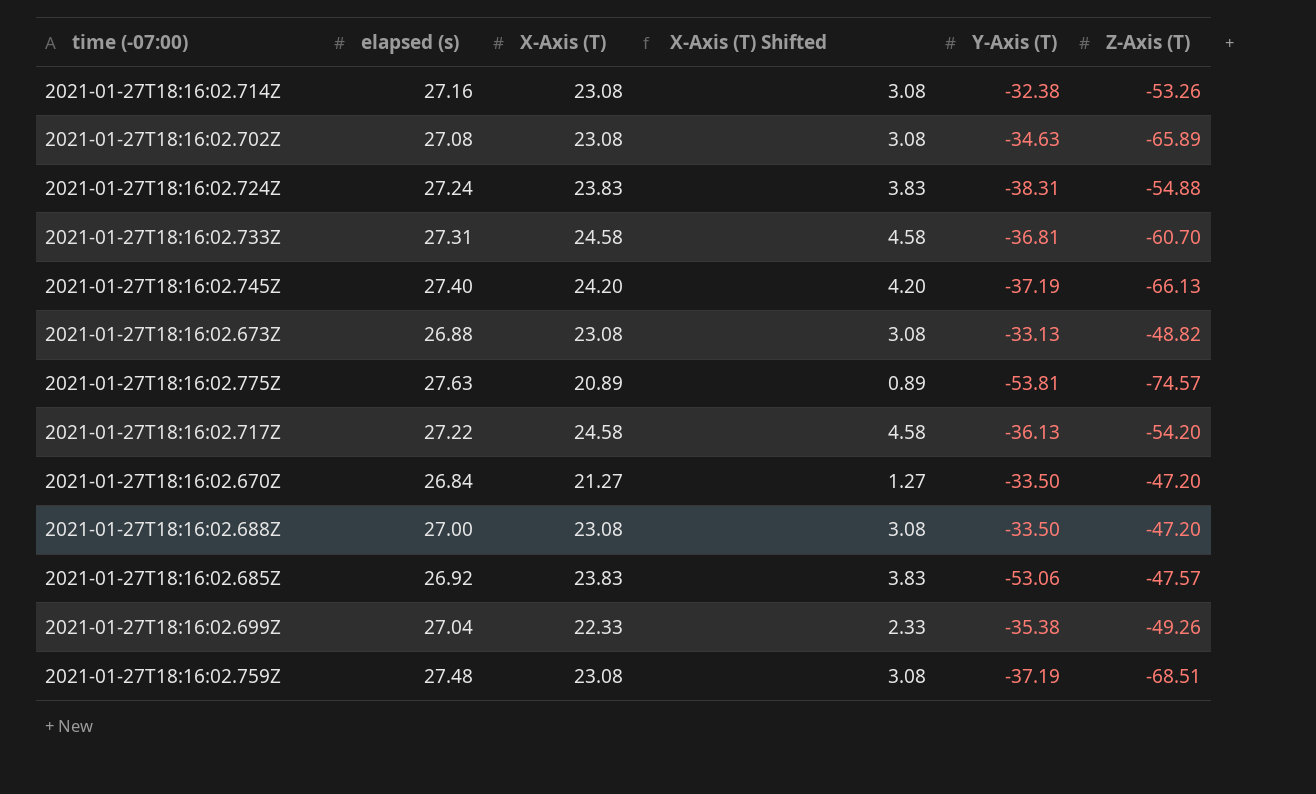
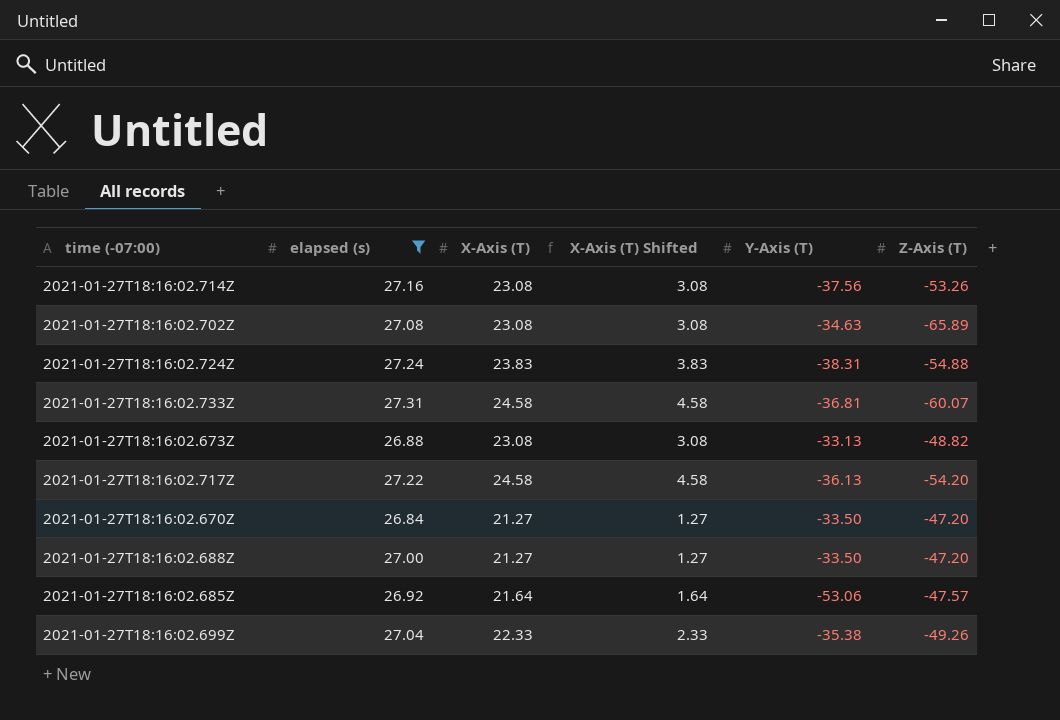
filter: none -> elapsed (s) <= 27.31
2021-01-27T18:16:02.714Z | Y-Axis (T): -32.38 -> -37.56
2021-01-27T18:16:02.733Z | Z-Axis (T): -60.70 -> -60.07
2021-01-27T18:16:02.688Z | X-Axis (T): 23.08 -> 21.27
2021-01-27T18:16:02.688Z | X-Axis (T) Shifted: 3.08 -> 1.27
2021-01-27T18:16:02.685Z | X-Axis (T): 23.83 -> 21.64
2021-01-27T18:16:02.685Z | X-Axis (T) Shifted: 3.83 -> 1.64

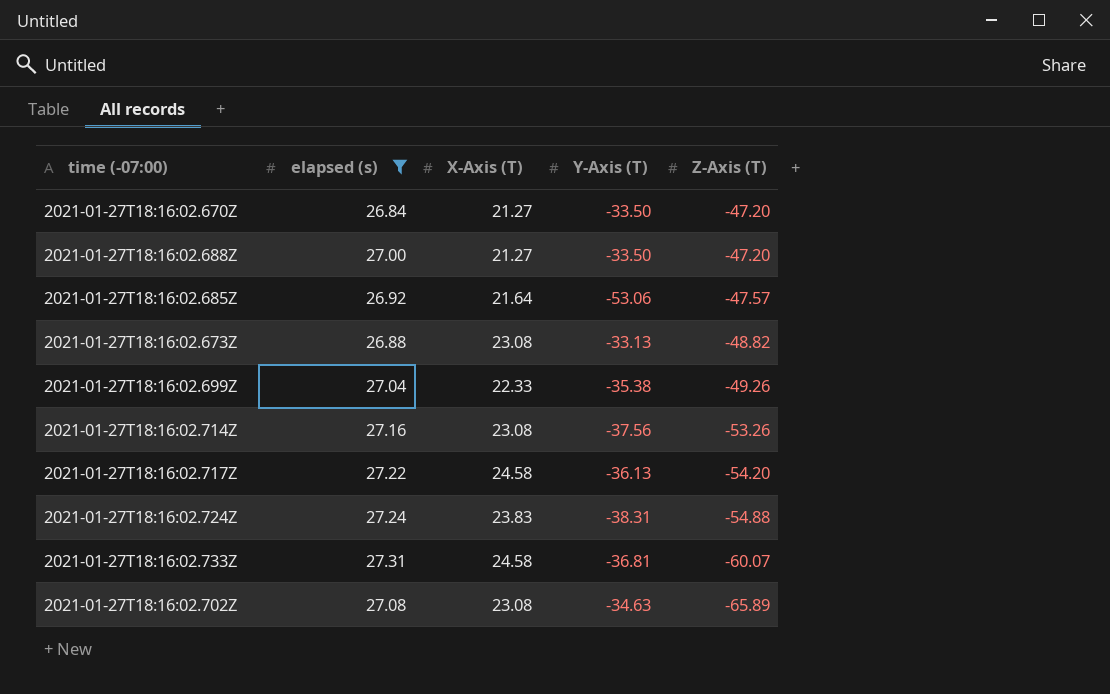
row order: none -> Z-Axis (T) descending
column X-Axis (T) Shifted | formula: [X-Axis (T)] - 20 -> none

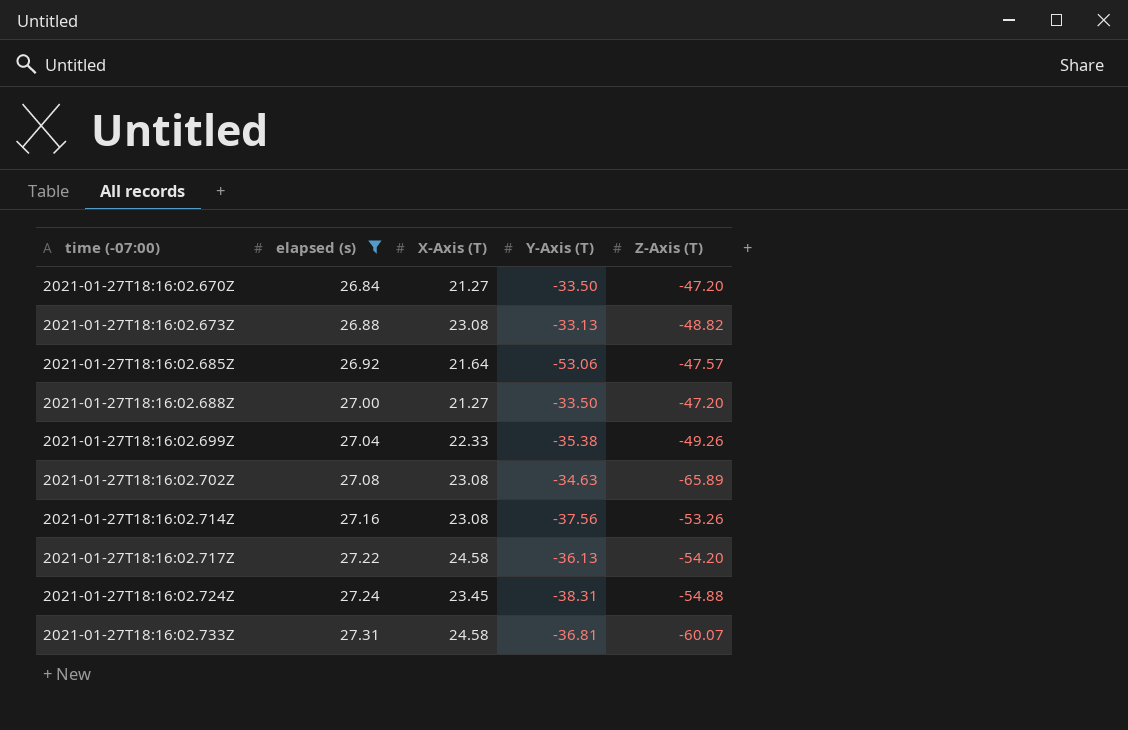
row order: Z-Axis (T) descending -> time (-07:00) ascending
2021-01-27T18:16:02.724Z | X-Axis (T): 23.83 -> 23.45

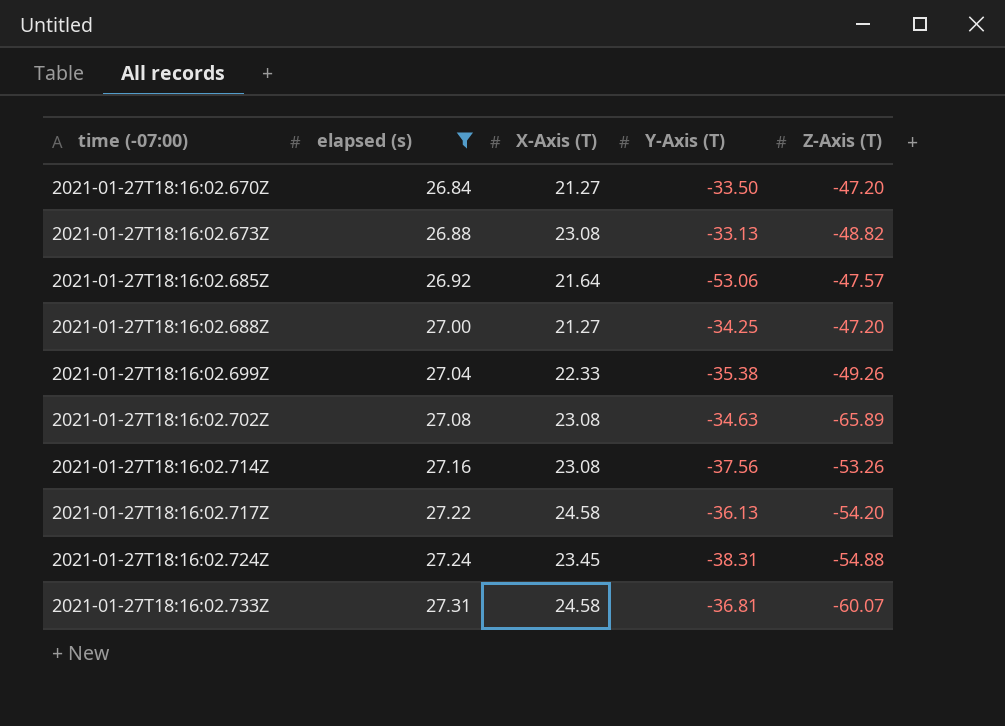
2021-01-27T18:16:02.688Z | Y-Axis (T): -33.50 -> -34.25

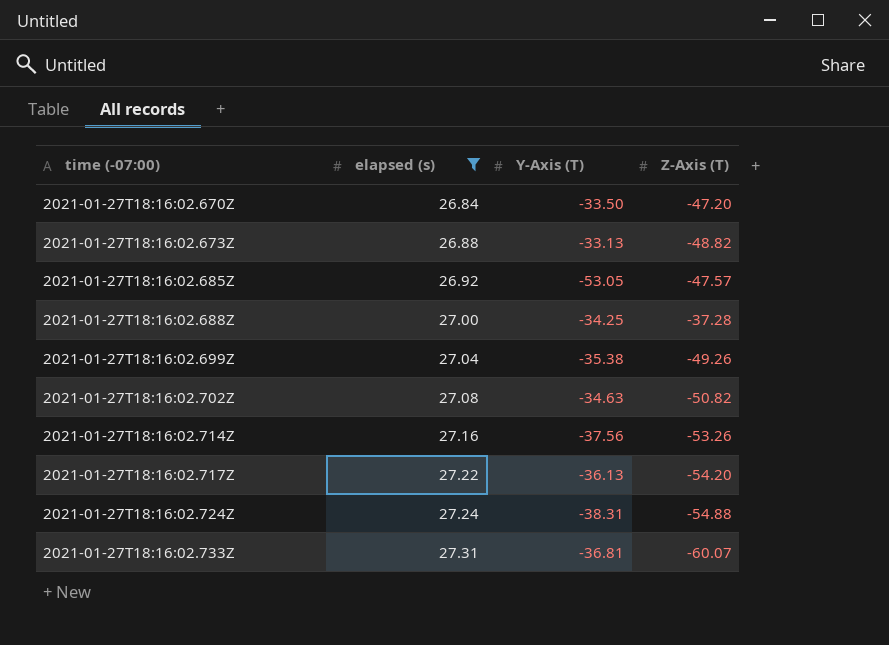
column X-Axis (T) | position: 3 -> none
2021-01-27T18:16:02.685Z | Y-Axis (T): -53.06 -> -53.05
2021-01-27T18:16:02.688Z | Z-Axis (T): -47.20 -> -37.28
2021-01-27T18:16:02.702Z | Z-Axis (T): -65.89 -> -50.82

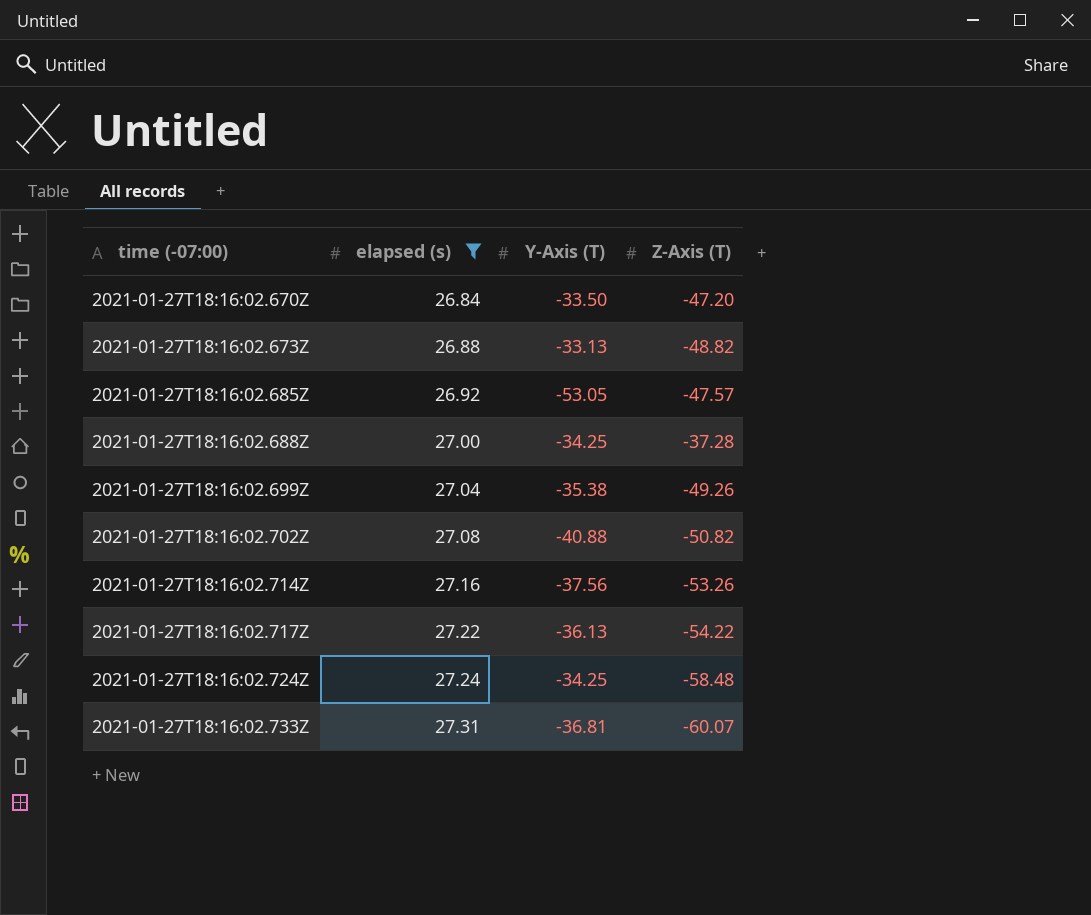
2021-01-27T18:16:02.702Z | Y-Axis (T): -34.63 -> -40.88
2021-01-27T18:16:02.717Z | Z-Axis (T): -54.20 -> -54.22
2021-01-27T18:16:02.724Z | Y-Axis (T): -38.31 -> -34.25
2021-01-27T18:16:02.724Z | Z-Axis (T): -54.88 -> -58.48

